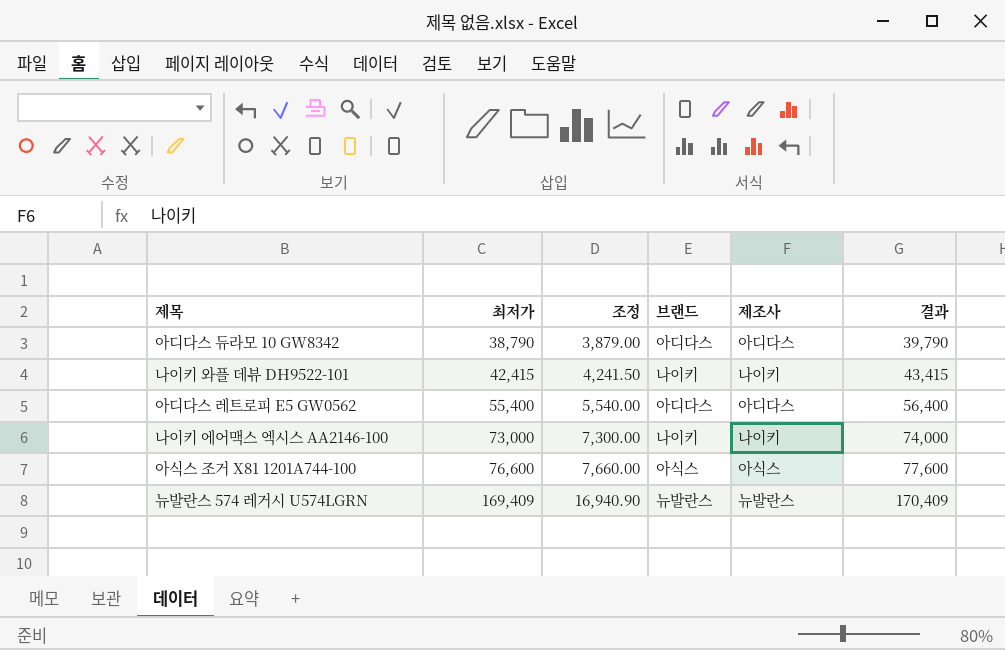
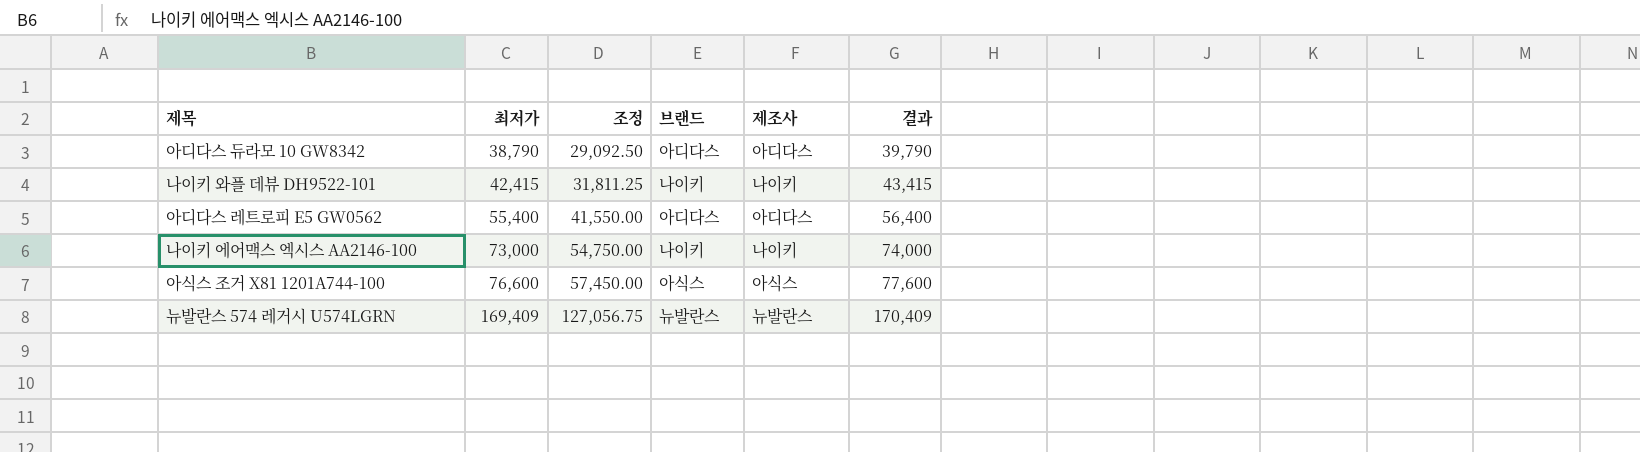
column 조정 | formula: [최저가] * 0.1 -> [최저가] * 0.75

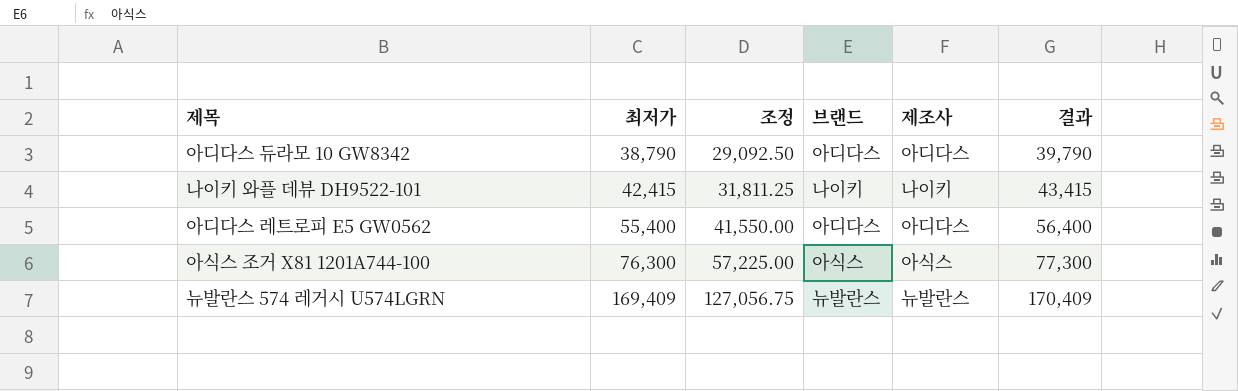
row 나이키 에어맥스 엑시스 AA2146-100: 73,000 | 54,750.00 | 나이키 | 나이키 | 74,000 -> none
아식스 조거 X81 1201A744-100 | 최저가: 76,600 -> 76,300
아식스 조거 X81 1201A744-100 | 조정: 57,450.00 -> 57,225.00
아식스 조거 X81 1201A744-100 | 결과: 77,600 -> 77,300

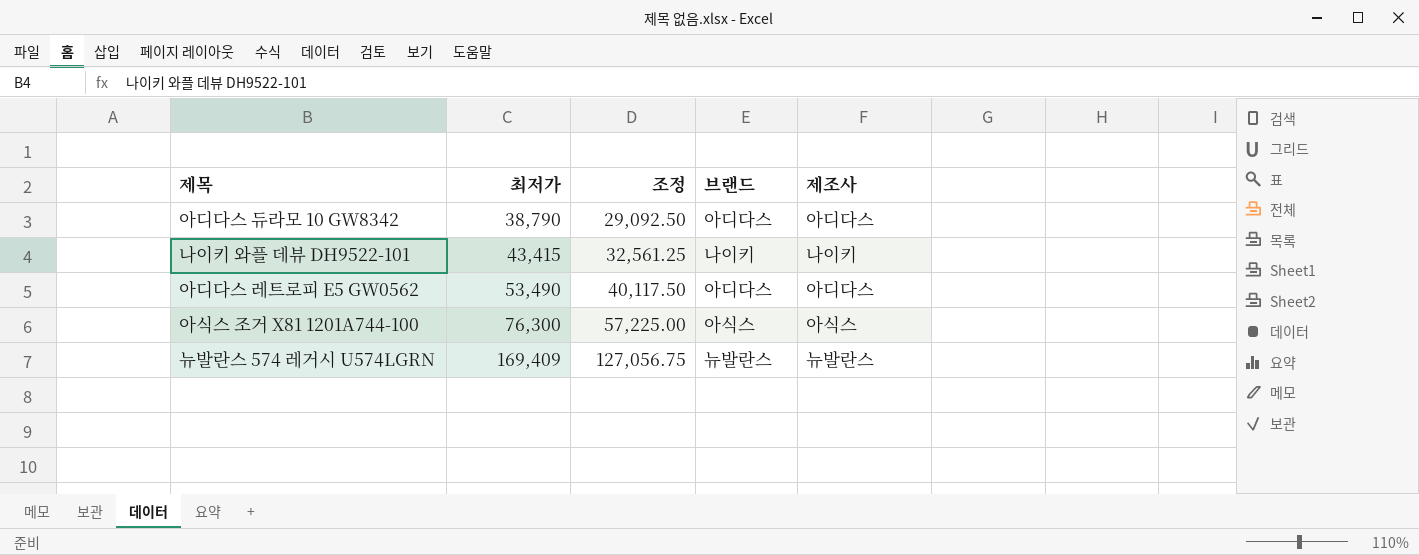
column 결과 | formula: [최저가] + 1000 -> none
나이키 와플 데뷰 DH9522-101 | 최저가: 42,415 -> 43,415
나이키 와플 데뷰 DH9522-101 | 조정: 31,811.25 -> 32,561.25
아디다스 레트로피 E5 GW0562 | 최저가: 55,400 -> 53,490
아디다스 레트로피 E5 GW0562 | 조정: 41,550.00 -> 40,117.50

